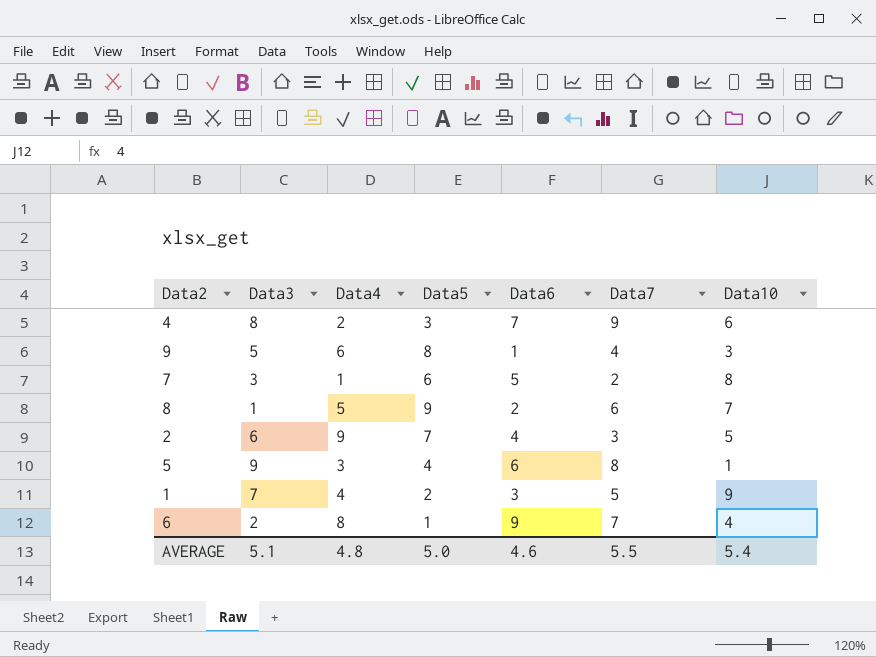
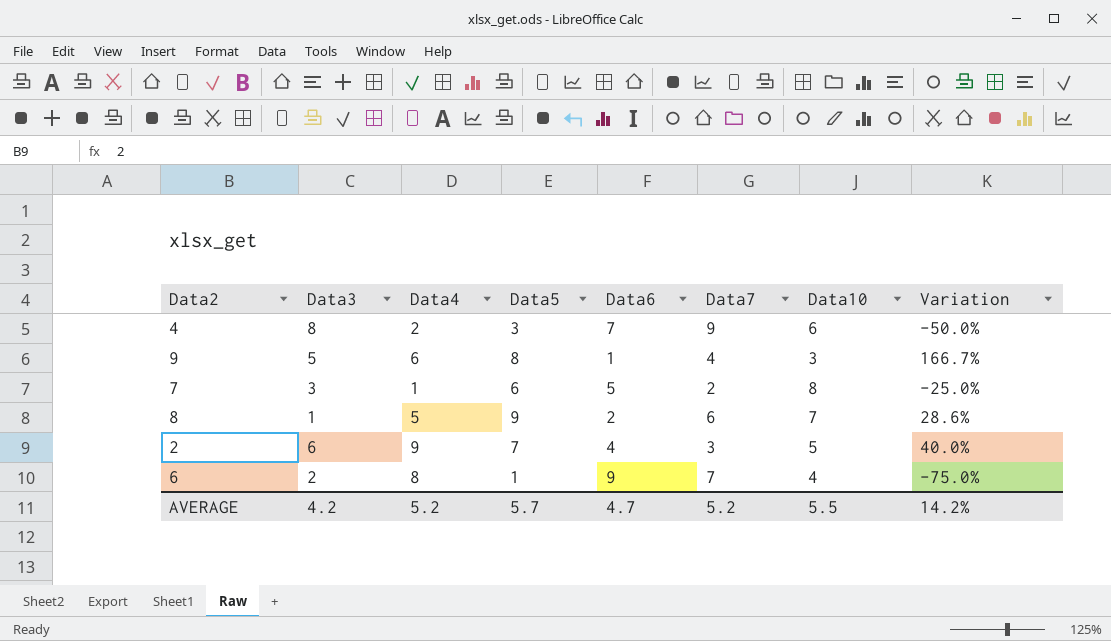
column Variation | formula: none -> ([Data5] - [Data10]) / [Data10]
row 5: 9 | 3 | 4 | 6 | 8 | 1 -> none
row 1: 7 | 4 | 2 | 3 | 5 | 9 -> none
AVERAGE | Data3: 5.1 -> 4.2
AVERAGE | Data4: 4.8 -> 5.2
AVERAGE | Data5: 5.0 -> 5.7
AVERAGE | Data6: 4.6 -> 4.7
AVERAGE | Data7: 5.5 -> 5.2
AVERAGE | Data10: 5.4 -> 5.5

